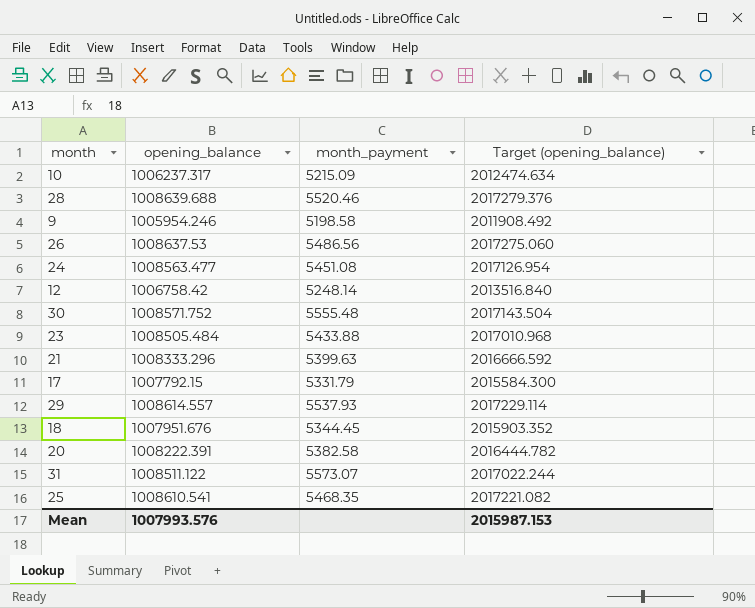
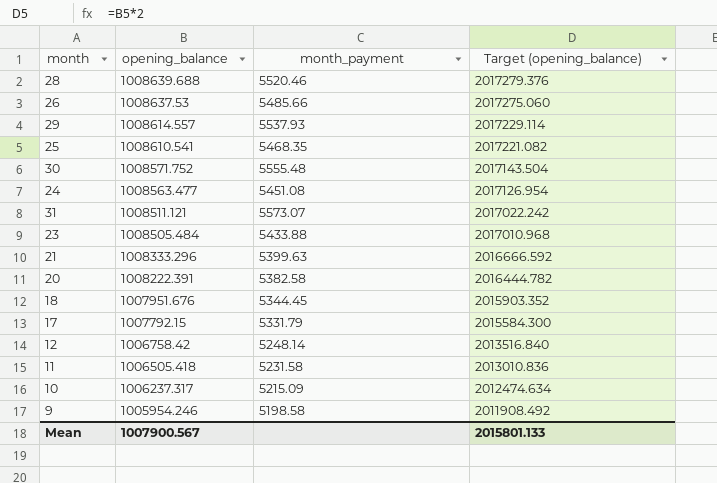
row order: none -> opening_balance descending
26 | month_payment: 5486.56 -> 5485.66
31 | opening_balance: 1008511.122 -> 1008511.121
31 | Target (opening_balance): 2017022.244 -> 2017022.242
row 11: none -> 1006505.418 | 5231.58 | 2013010.836
Mean | opening_balance: 1007993.576 -> 1007900.567
Mean | Target (opening_balance): 2015987.153 -> 2015801.133

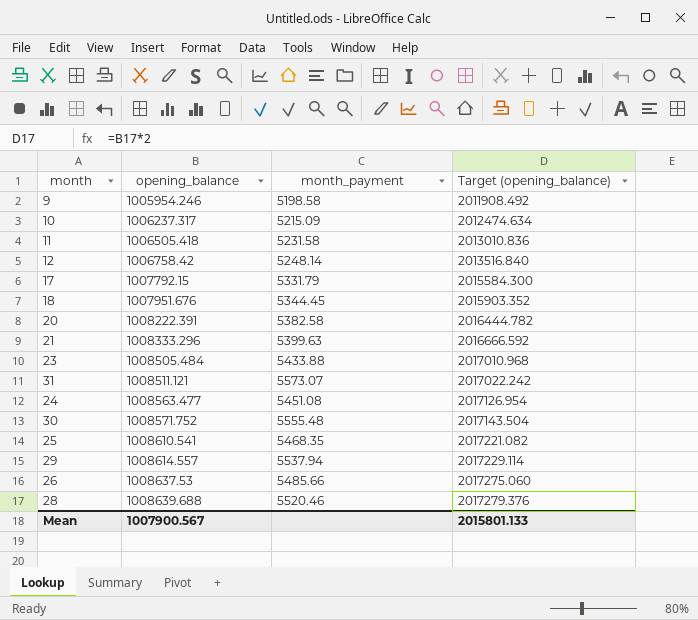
row order: opening_balance descending -> opening_balance ascending
29 | month_payment: 5537.93 -> 5537.94

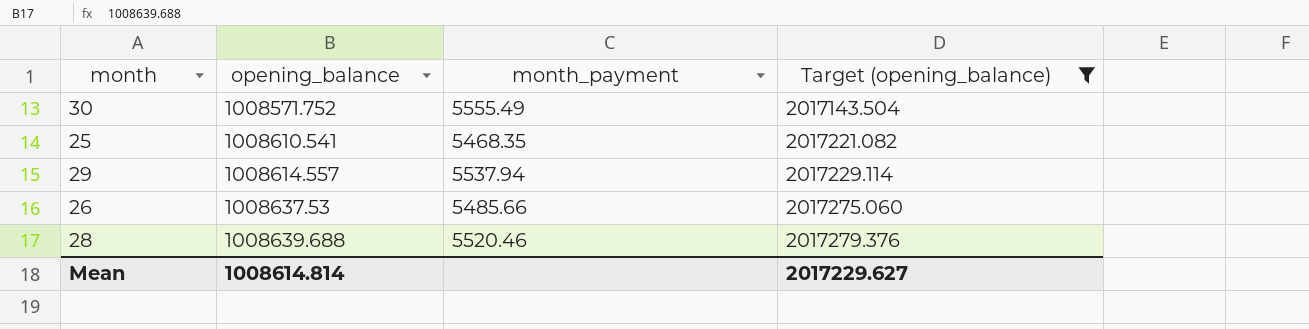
filter: none -> Target (opening_balance) >= 2017143.504
30 | month_payment: 5555.48 -> 5555.49
Mean | opening_balance: 1007900.567 -> 1008614.814
Mean | Target (opening_balance): 2015801.133 -> 2017229.627

